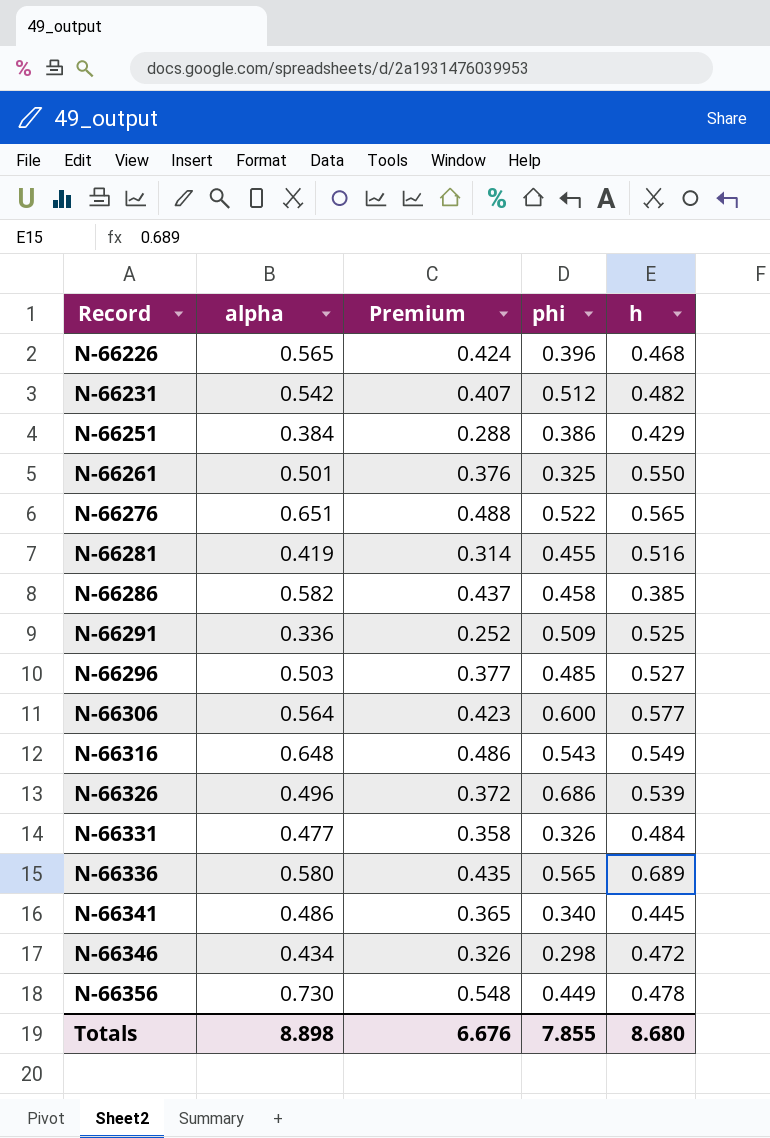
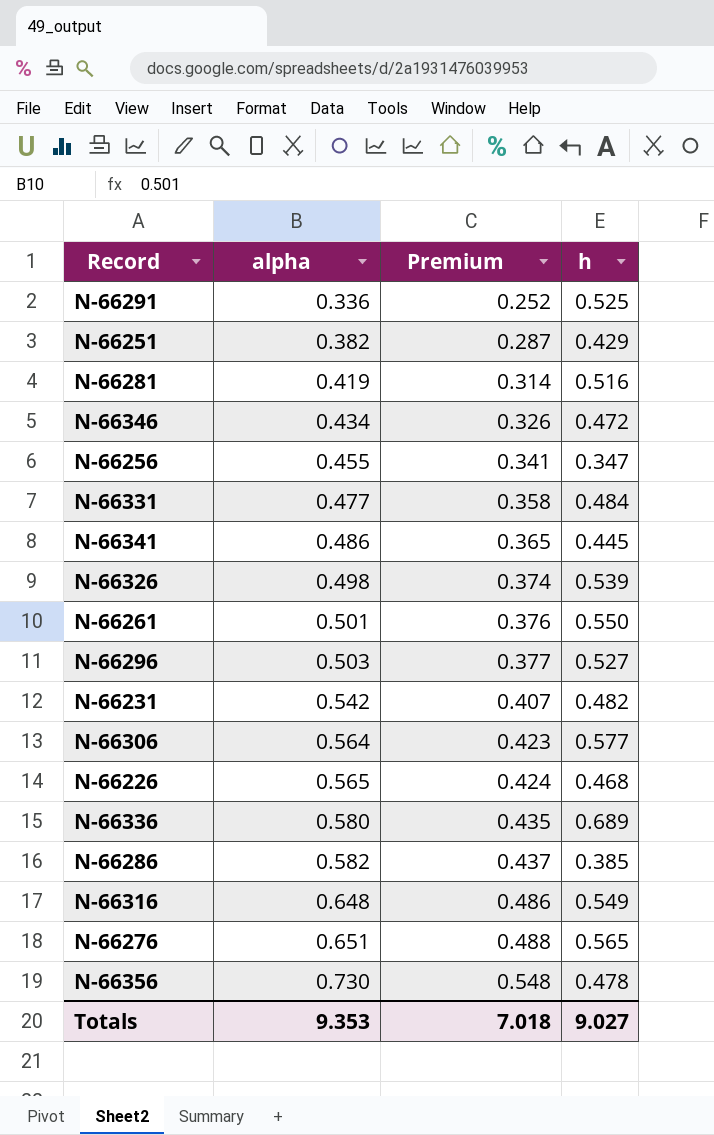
row order: Record ascending -> alpha ascending
column phi | position: 4 -> none
N-66251 | alpha: 0.384 -> 0.382
N-66251 | Premium: 0.288 -> 0.287
row N-66256: none -> 0.455 | 0.341 | 0.347
N-66326 | alpha: 0.496 -> 0.498
N-66326 | Premium: 0.372 -> 0.374
Totals | alpha: 8.898 -> 9.353
Totals | Premium: 6.676 -> 7.018
Totals | h: 8.680 -> 9.027

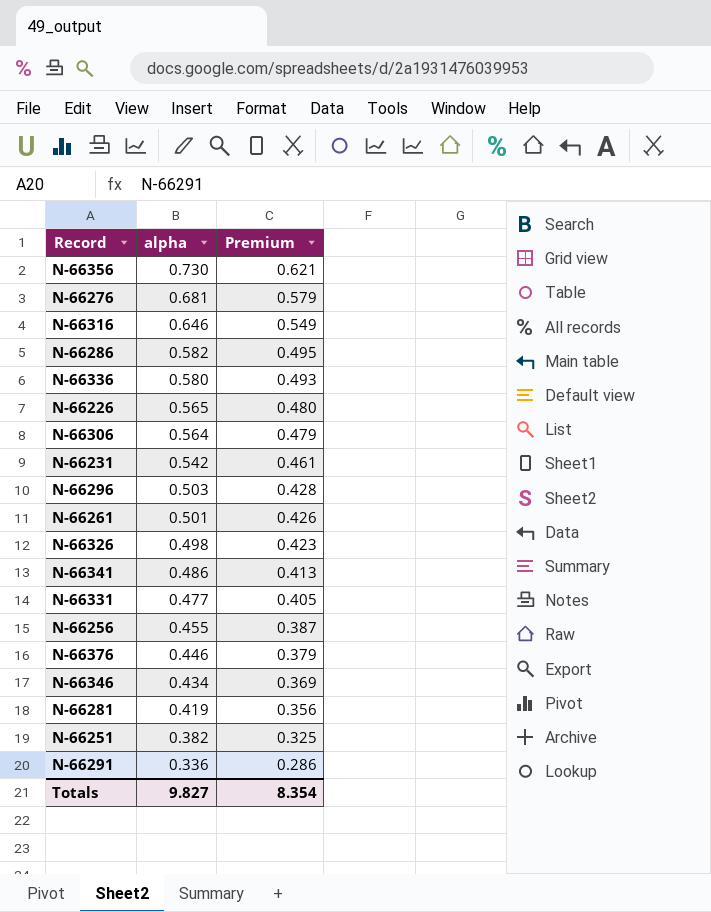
row order: alpha ascending -> alpha descending
column h | position: 4 -> none
column Premium | formula: [alpha] * 0.75 -> [alpha] * 0.85
N-66276 | alpha: 0.651 -> 0.681
N-66316 | alpha: 0.648 -> 0.646
row N-66376: none -> 0.446 | 0.379
Totals | alpha: 9.353 -> 9.827
Totals | Premium: 7.018 -> 8.354

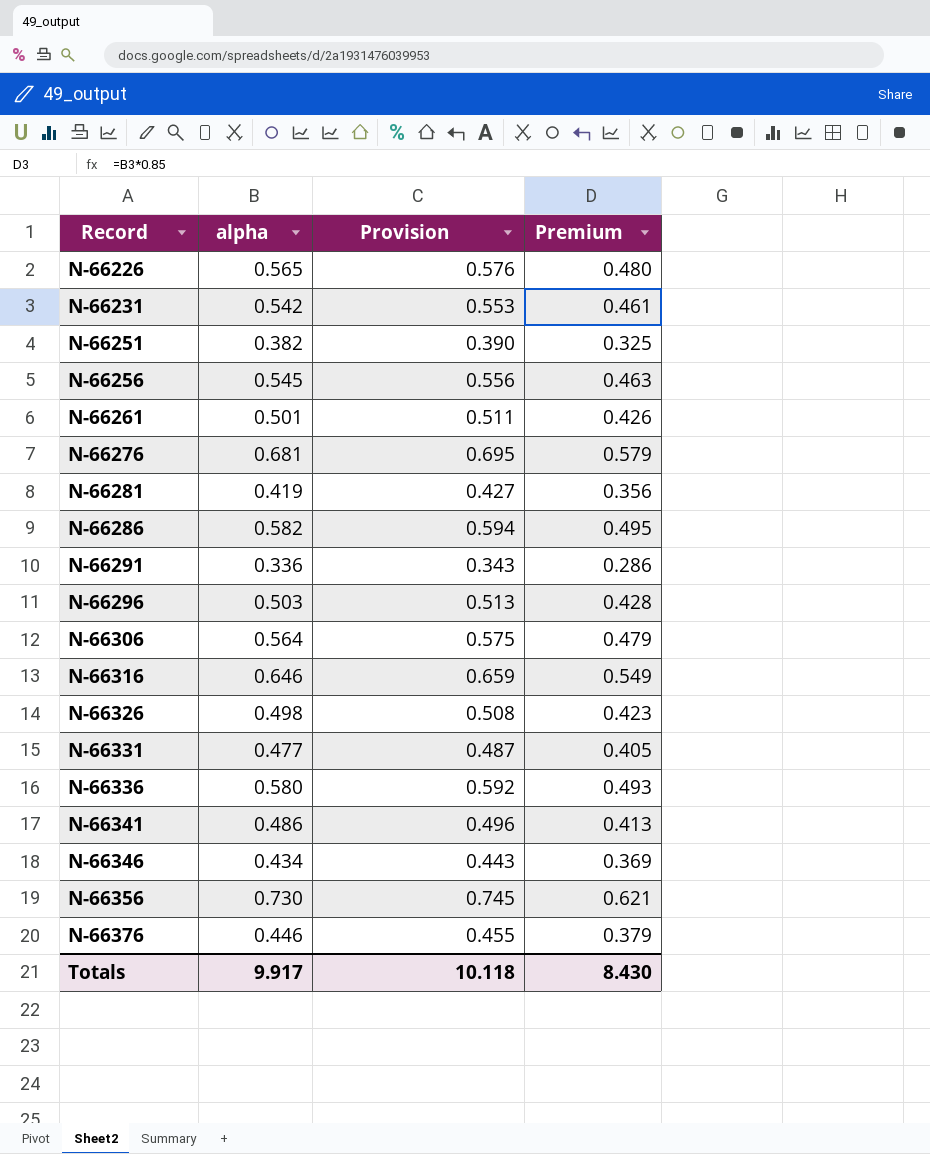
row order: alpha descending -> Record ascending
column Provision | formula: none -> [alpha] * 1.02
N-66256 | alpha: 0.455 -> 0.545
N-66256 | Premium: 0.387 -> 0.463
Totals | alpha: 9.827 -> 9.917
Totals | Premium: 8.354 -> 8.430

